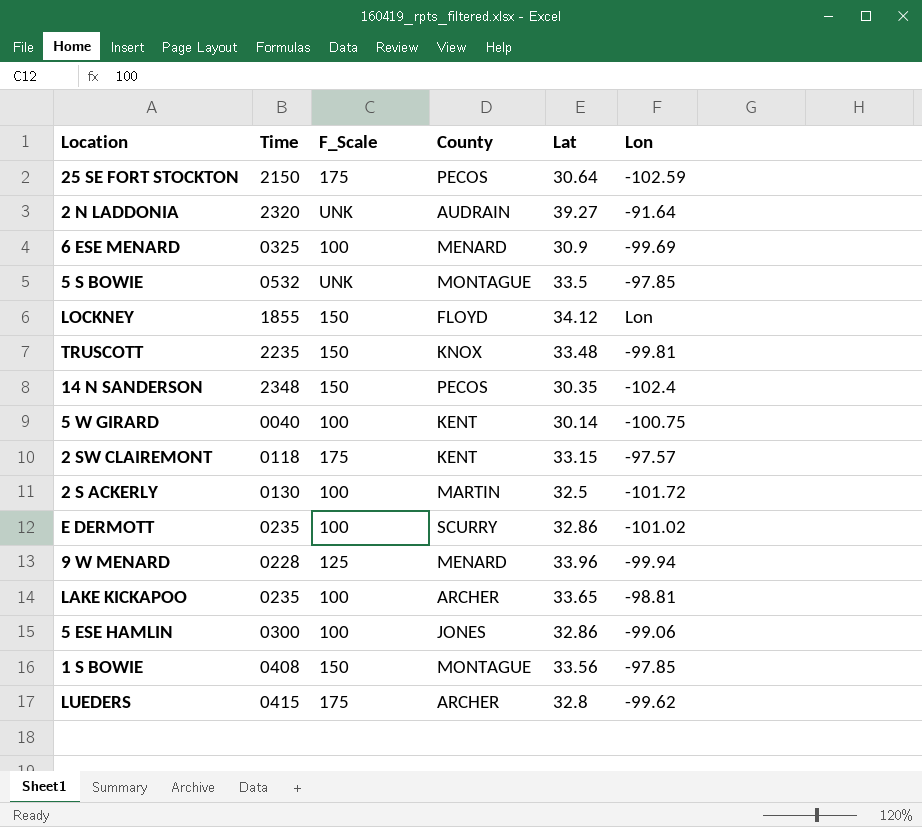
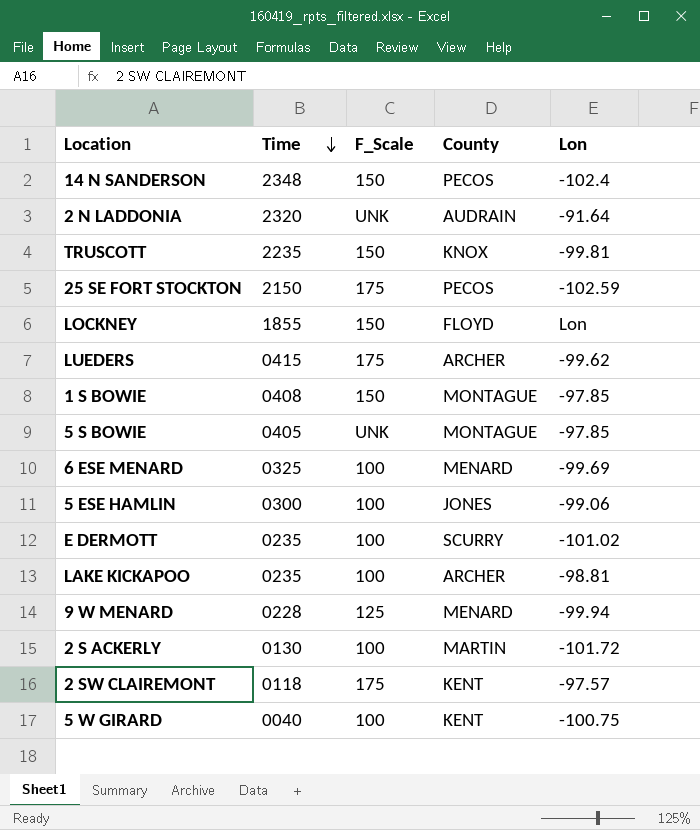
row order: none -> Time descending
column Lat | position: 5 -> none
5 S BOWIE | Time: 0532 -> 0405

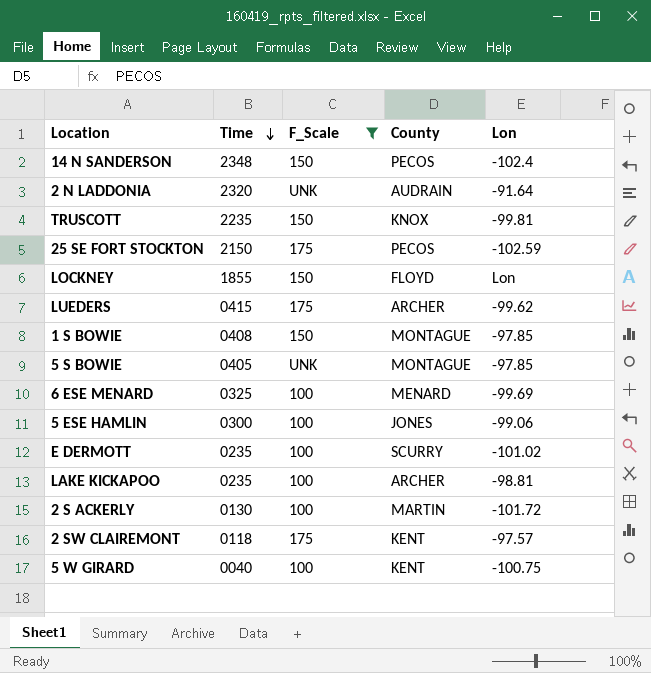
filter: none -> F_Scale != 125

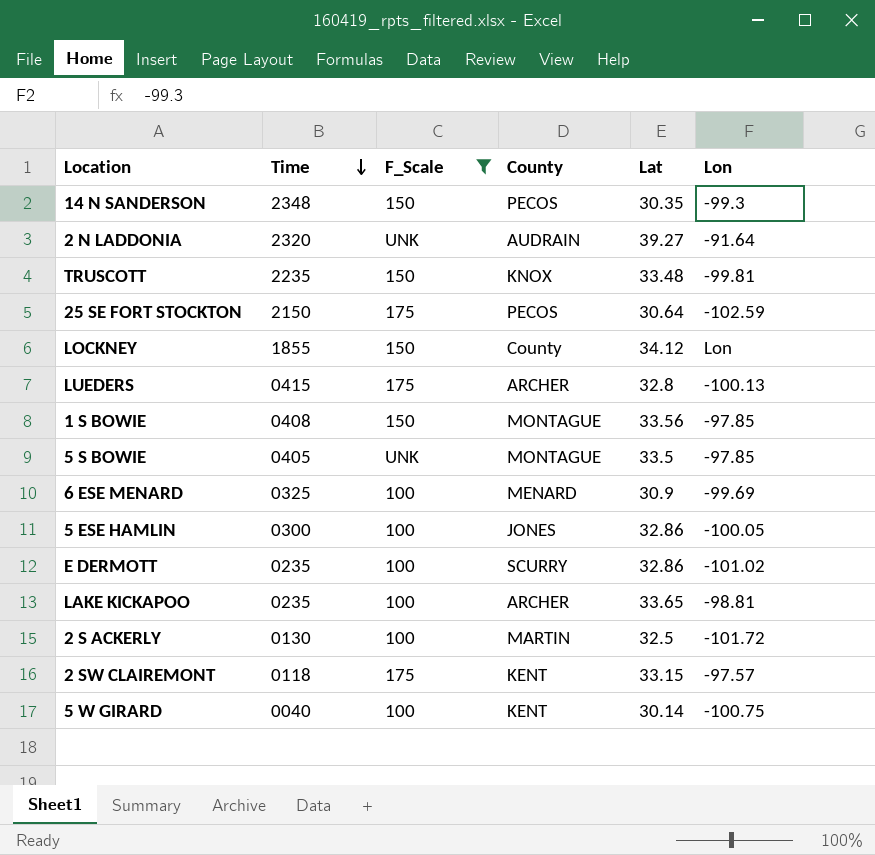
column Lat | position: none -> 5
14 N SANDERSON | Lon: -102.4 -> -99.3
LOCKNEY | County: FLOYD -> County
LUEDERS | Lon: -99.62 -> -100.13
5 ESE HAMLIN | Lon: -99.06 -> -100.05

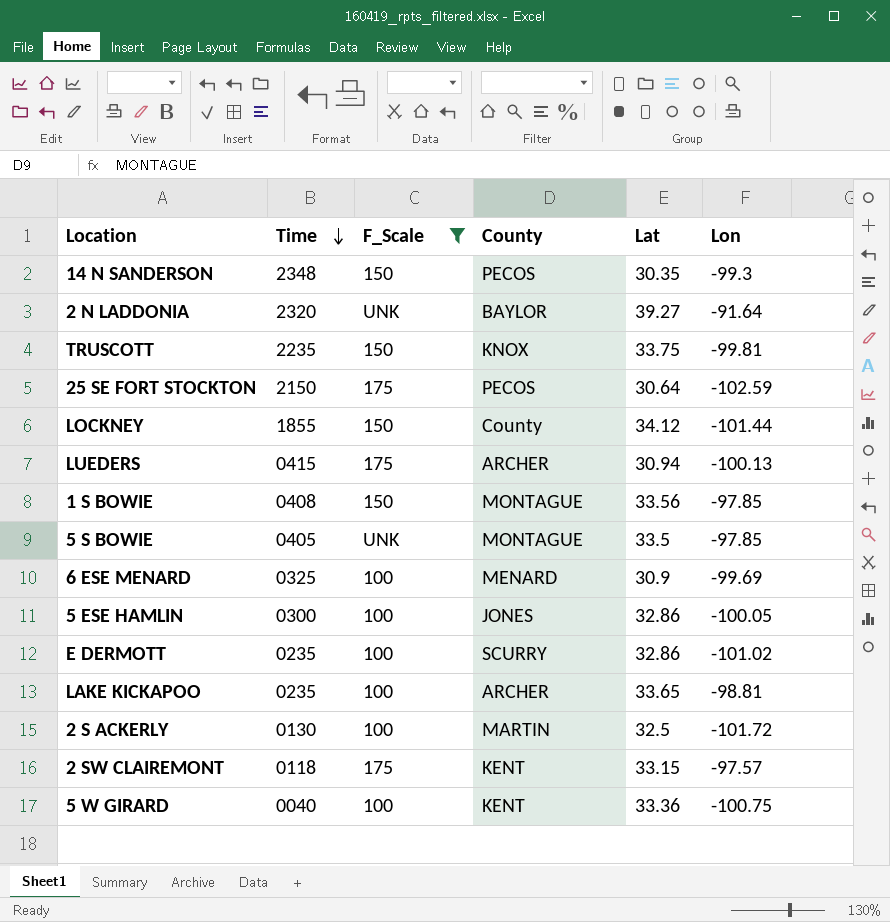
2 N LADDONIA | County: AUDRAIN -> BAYLOR
TRUSCOTT | Lat: 33.48 -> 33.75
LOCKNEY | Lon: Lon -> -101.44
LUEDERS | Lat: 32.8 -> 30.94
5 W GIRARD | Lat: 30.14 -> 33.36

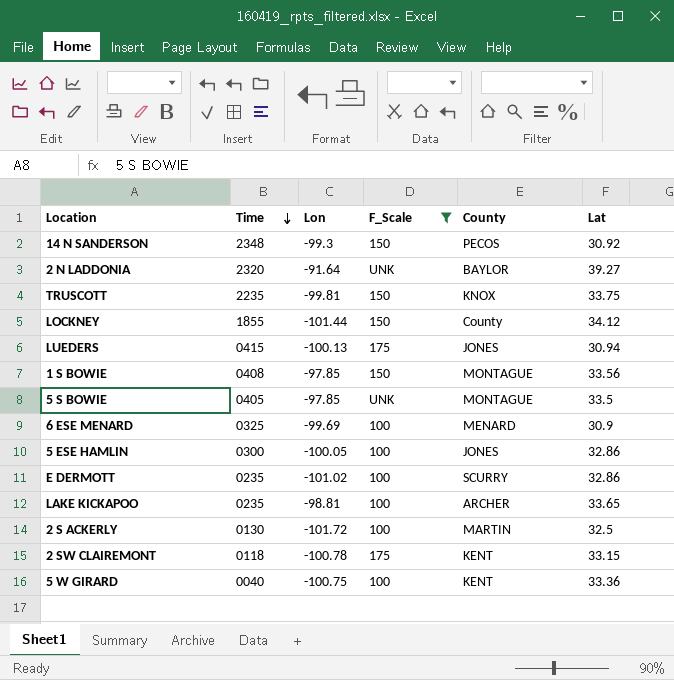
column Lon | position: 6 -> 3
row 25 SE FORT STOCKTON: 2150 | 175 | PECOS | 30.64 | -102.59 -> none
14 N SANDERSON | Lat: 30.35 -> 30.92
LUEDERS | County: ARCHER -> JONES
2 SW CLAIREMONT | Lon: -97.57 -> -100.78

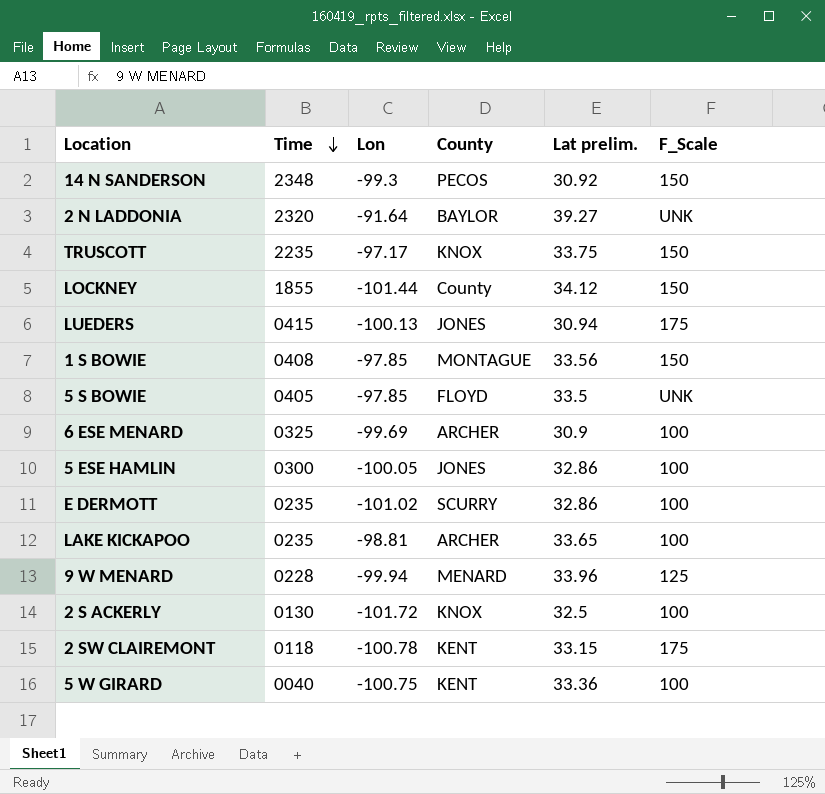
filter: F_Scale != 125 -> none
column name: Lat -> Lat prelim.
column F_Scale | position: 4 -> 6
TRUSCOTT | Lon: -99.81 -> -97.17
5 S BOWIE | County: MONTAGUE -> FLOYD
6 ESE MENARD | County: MENARD -> ARCHER
2 S ACKERLY | County: MARTIN -> KNOX

